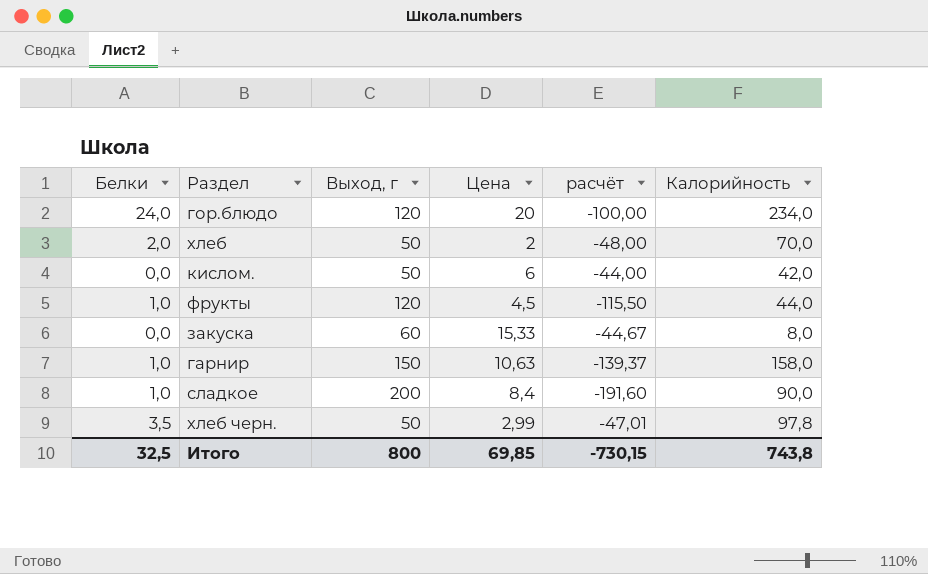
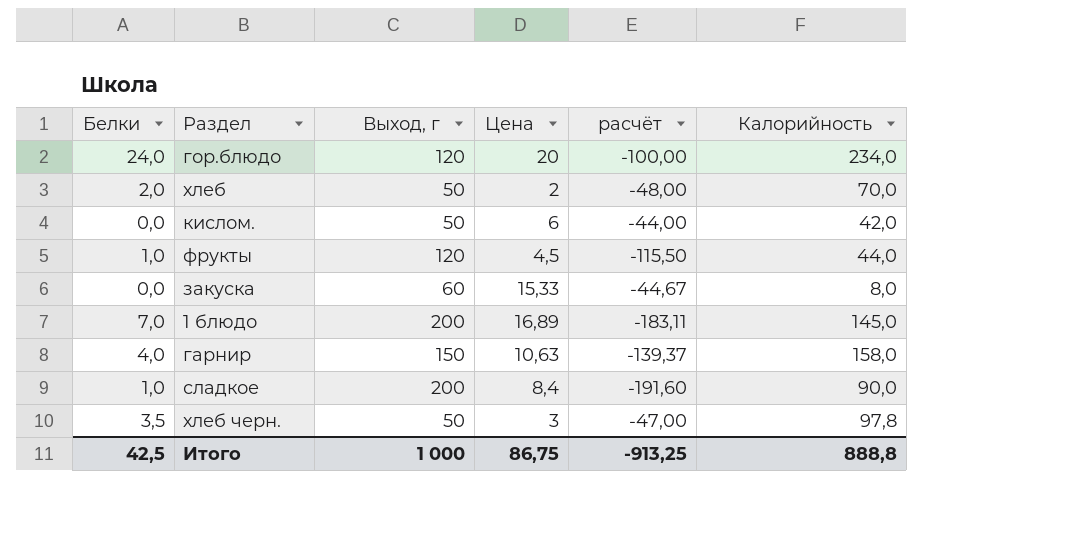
row 1 блюдо: none -> 7,0 | 200 | 16,89 | -183,11 | 145,0
гарнир | Белки: 1,0 -> 4,0
хлеб черн. | Цена: 2,99 -> 3
хлеб черн. | расчёт: -47,01 -> -47,00
Итого | Белки: 32,5 -> 42,5
Итого | Выход, г: 800 -> 1 000
Итого | Цена: 69,85 -> 86,75
Итого | расчёт: -730,15 -> -913,25
Итого | Калорийность: 743,8 -> 888,8

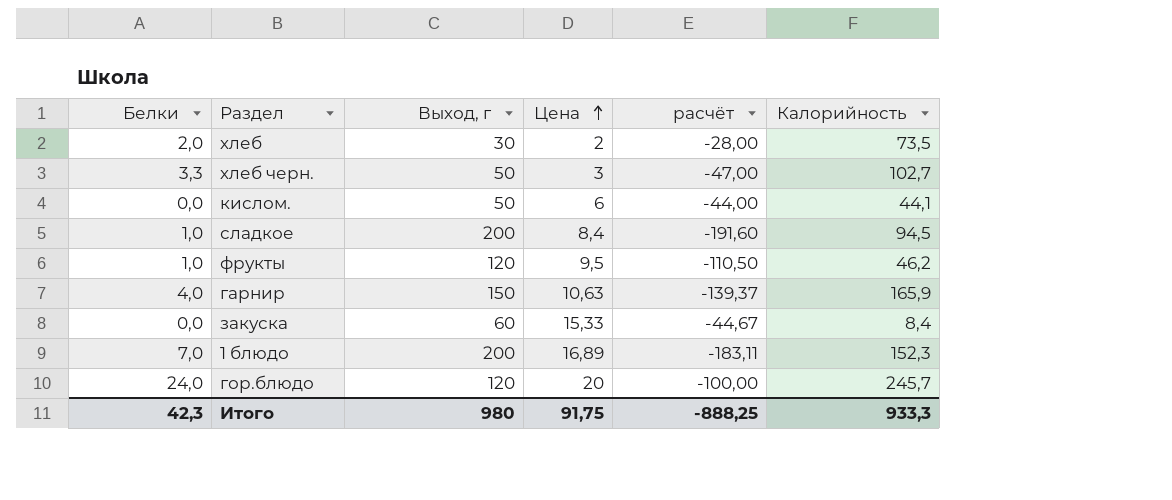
row order: none -> Цена ascending
хлеб | Выход, г: 50 -> 30
хлеб | расчёт: -48,00 -> -28,00
хлеб | Калорийность: 70,0 -> 73,5
хлеб черн. | Белки: 3,5 -> 3,3
хлеб черн. | Калорийность: 97,8 -> 102,7
кислом. | Калорийность: 42,0 -> 44,1
сладкое | Калорийность: 90,0 -> 94,5
фрукты | Цена: 4,5 -> 9,5
фрукты | расчёт: -115,50 -> -110,50
фрукты | Калорийность: 44,0 -> 46,2
гарнир | Калорийность: 158,0 -> 165,9
закуска | Калорийность: 8,0 -> 8,4
1 блюдо | Калорийность: 145,0 -> 152,3
гор.блюдо | Калорийность: 234,0 -> 245,7
Итого | Белки: 42,5 -> 42,3
Итого | Выход, г: 1 000 -> 980
Итого | Цена: 86,75 -> 91,75
Итого | расчёт: -913,25 -> -888,25
Итого | Калорийность: 888,8 -> 933,3

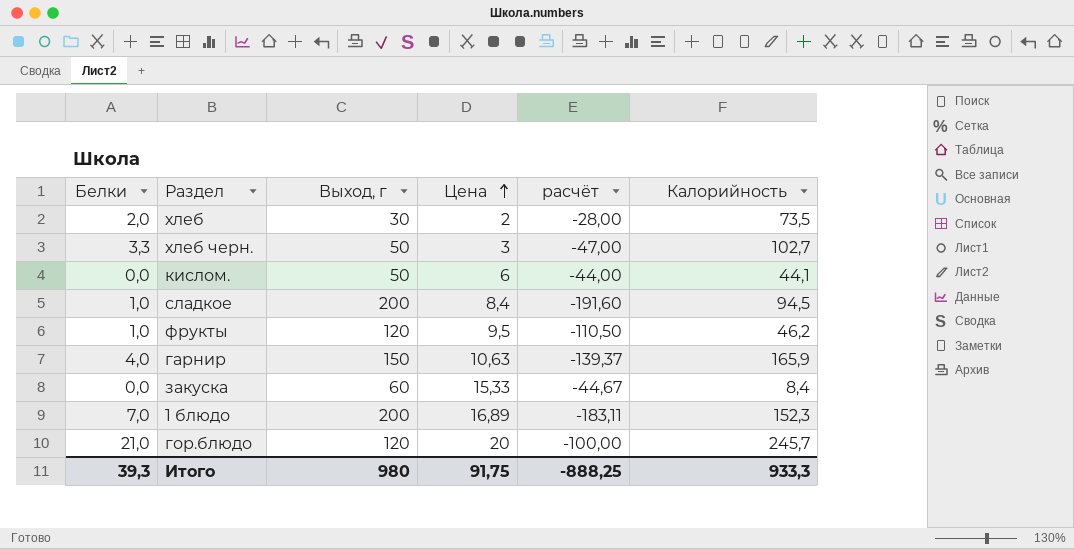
гор.блюдо | Белки: 24,0 -> 21,0
Итого | Белки: 42,3 -> 39,3

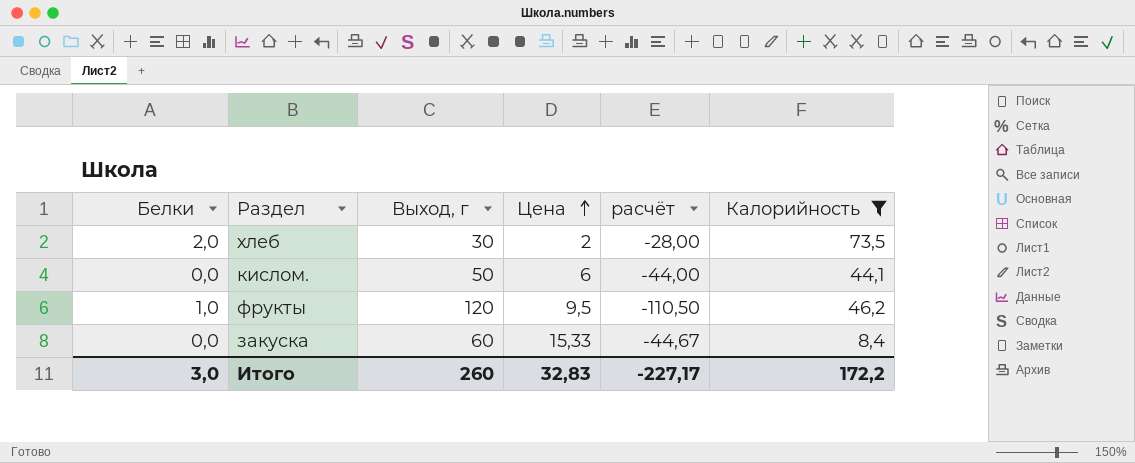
filter: none -> Калорийность <= 73,5
Итого | Белки: 39,3 -> 3,0
Итого | Выход, г: 980 -> 260
Итого | Цена: 91,75 -> 32,83
Итого | расчёт: -888,25 -> -227,17
Итого | Калорийность: 933,3 -> 172,2

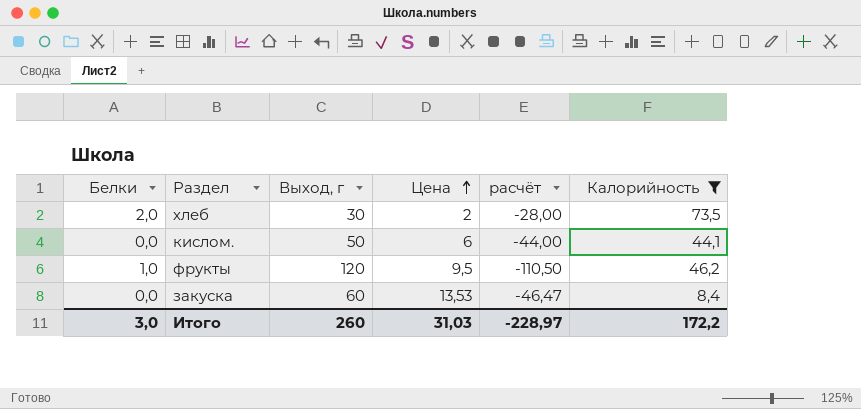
закуска | Цена: 15,33 -> 13,53
закуска | расчёт: -44,67 -> -46,47
Итого | Цена: 32,83 -> 31,03
Итого | расчёт: -227,17 -> -228,97

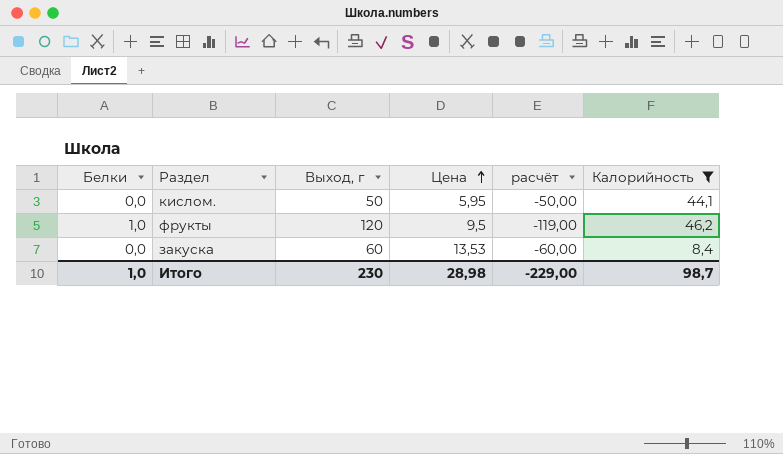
column расчёт | formula: [Цена] - [Выход, г] -> [Белки] - [Выход, г]
row хлеб: 2,0 | 30 | 2 | -28,00 | 73,5 -> none
кислом. | Цена: 6 -> 5,95
Итого | Белки: 3,0 -> 1,0
Итого | Выход, г: 260 -> 230
Итого | Цена: 31,03 -> 28,98
Итого | расчёт: -228,97 -> -229,00
Итого | Калорийность: 172,2 -> 98,7

